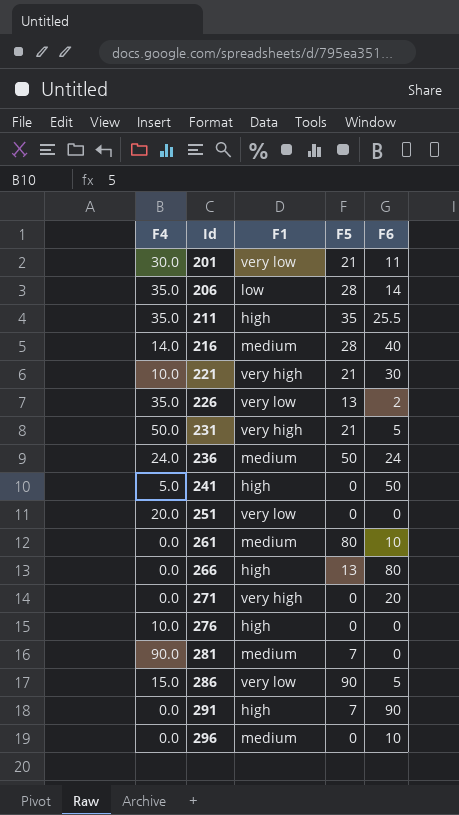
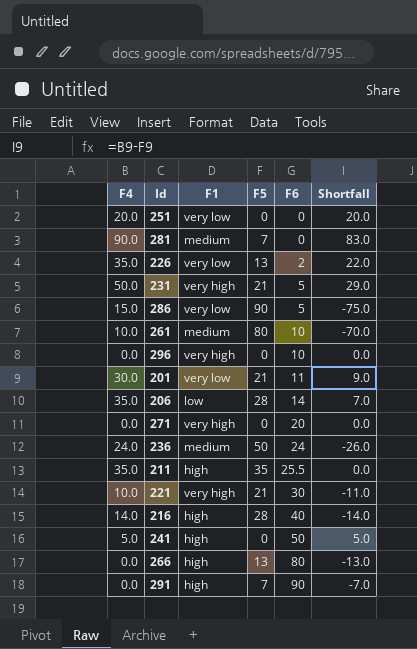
row order: Id ascending -> F6 ascending
column Shortfall | formula: none -> [F4] - [F5]
row 276: 10.0 | high | 0 | 0 -> none
261 | F4: 0.0 -> 10.0
296 | F1: medium -> very high
216 | F1: medium -> high

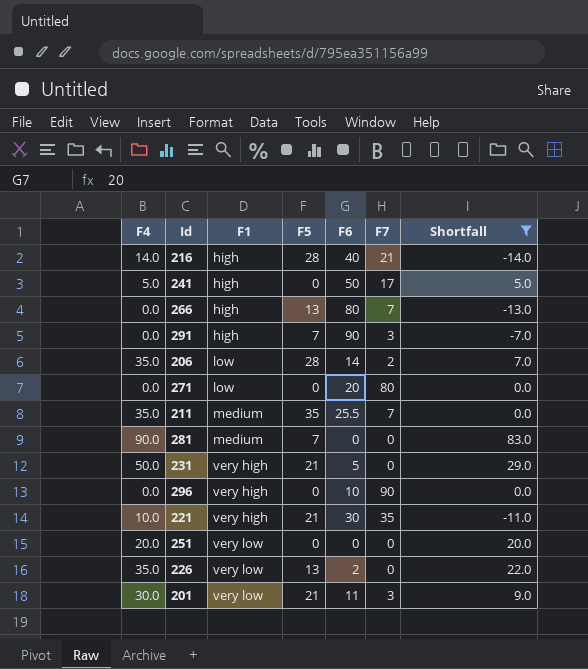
filter: none -> Shortfall >= -14.0
row order: F6 ascending -> F1 ascending
column F7 | position: none -> 6
271 | F1: very high -> low
211 | F1: high -> medium

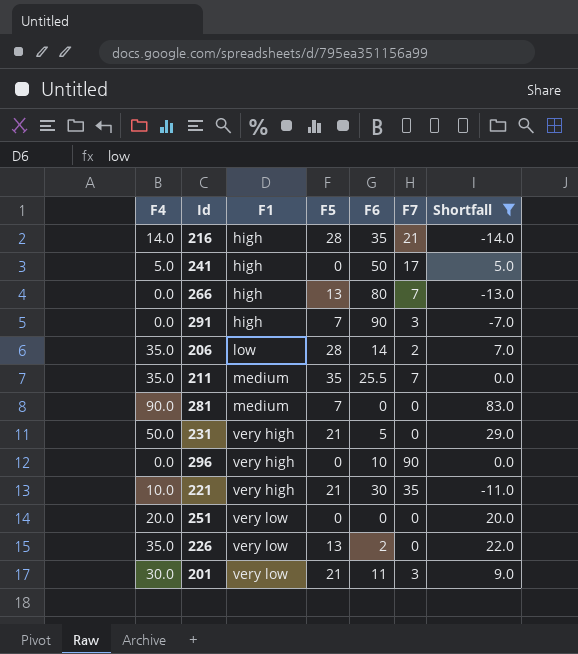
row 271: 0.0 | low | 0 | 20 | 80 | 0.0 -> none
216 | F6: 40 -> 35

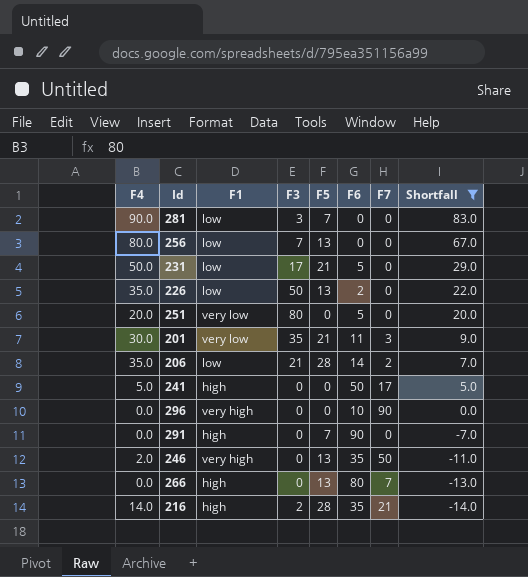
row order: F1 ascending -> Shortfall descending
column F3 | position: none -> 4
row 211: 35.0 | medium | 35 | 25.5 | 7 | 0.0 -> none
row 221: 10.0 | very high | 21 | 30 | 35 | -11.0 -> none
281 | F1: medium -> low
row 256: none -> 80.0 | low | 7 | 13 | 0 | 0 | 67.0
231 | F1: very high -> low
226 | F1: very low -> low
251 | F6: 0 -> 5
291 | F7: 3 -> 0
row 246: none -> 2.0 | very high | 0 | 13 | 35 | 50 | -11.0

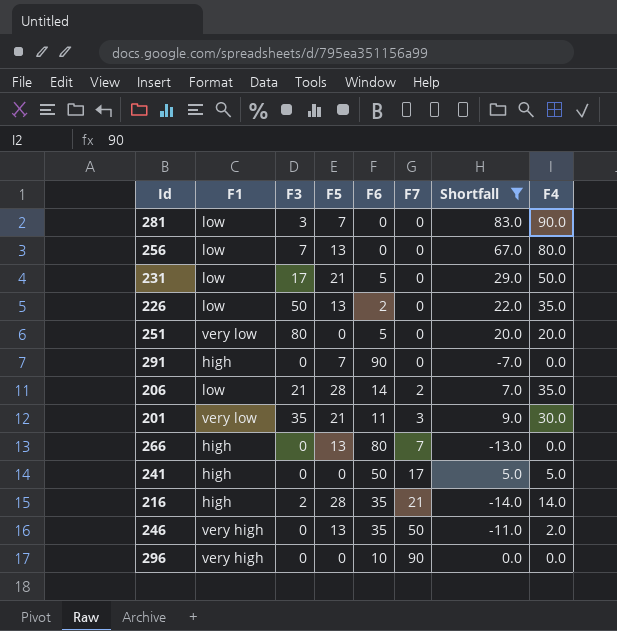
row order: Shortfall descending -> F7 ascending
column F4 | position: 1 -> 8

